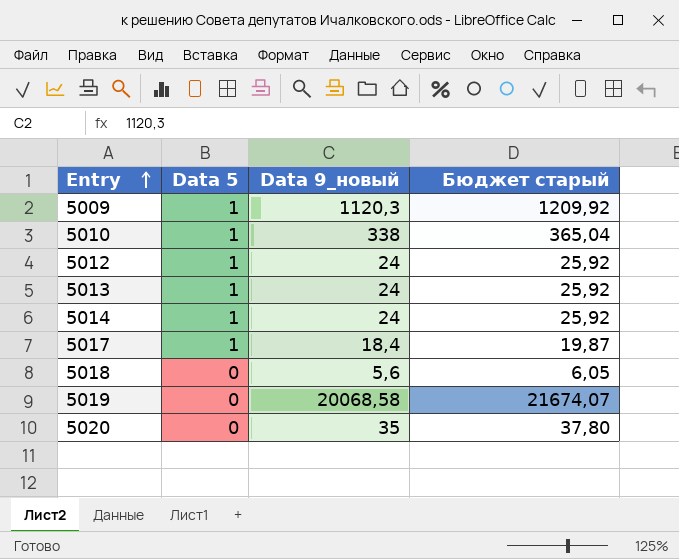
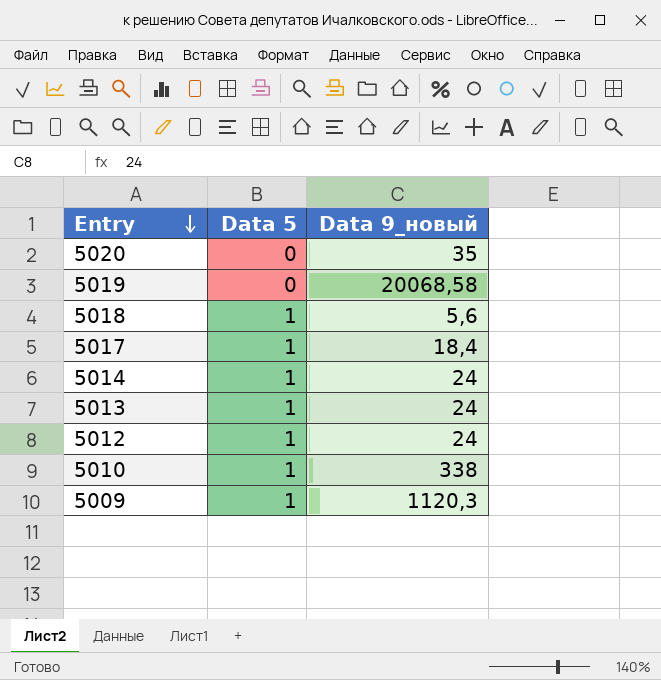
row order: Entry ascending -> Entry descending
column Бюджет старый | formula: [Data 9_новый] * 1,08 -> none
5018 | Data 5: 0 -> 1

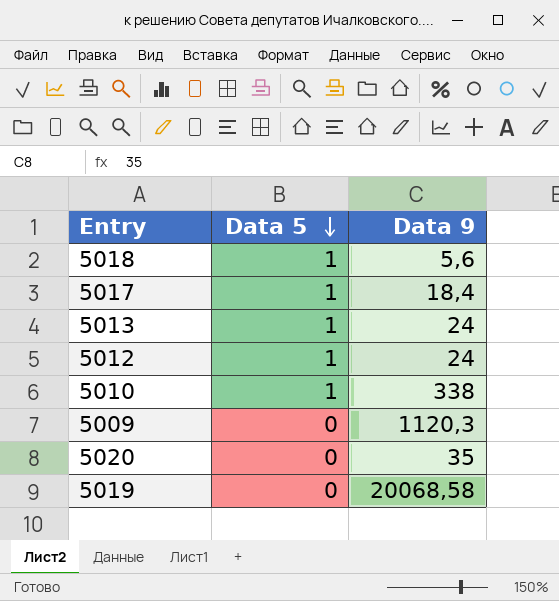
row order: Entry descending -> Data 5 descending
column name: Data 9_новый -> Data 9
row 5014: 1 | 24 -> none
5009 | Data 5: 1 -> 0

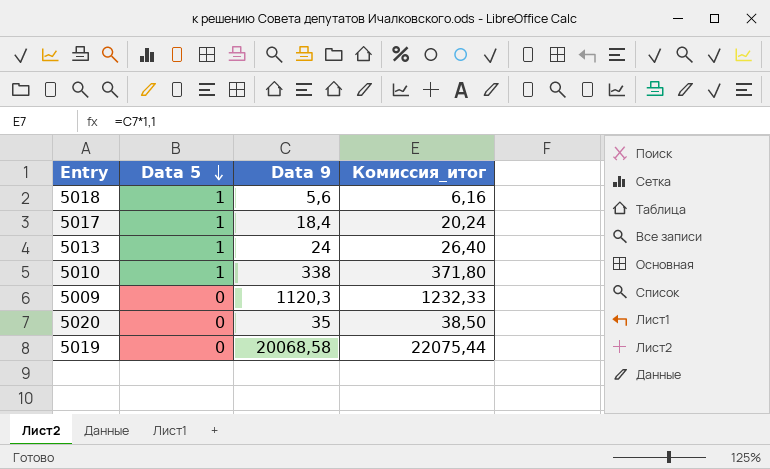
column Комиссия_итог | formula: none -> [Data 9] * 1,1
row 5012: 1 | 24 -> none

